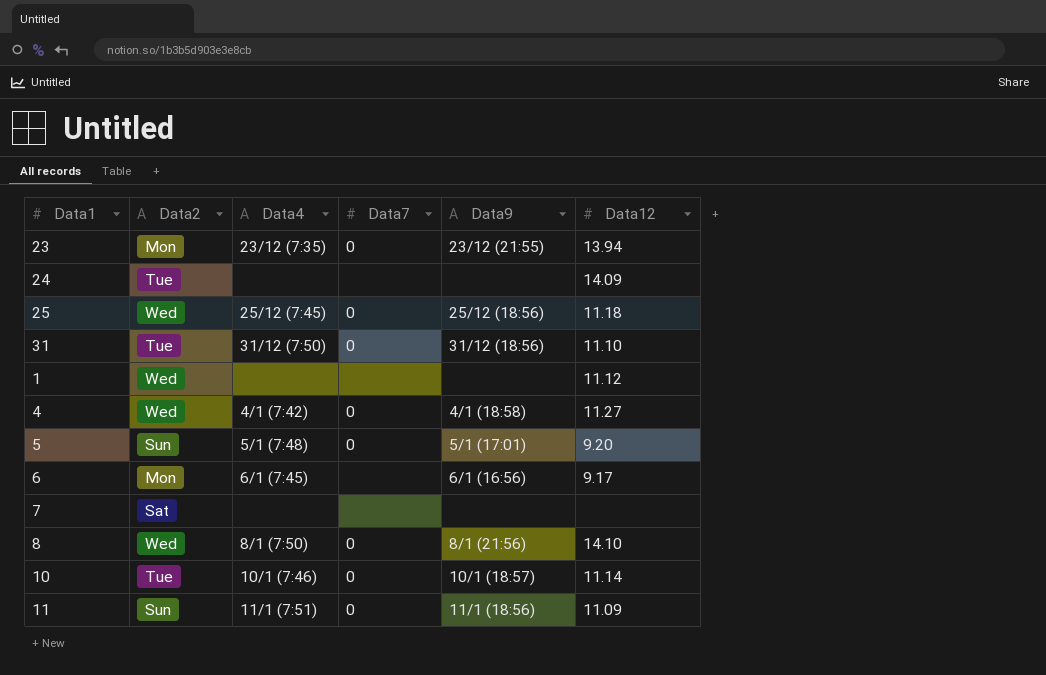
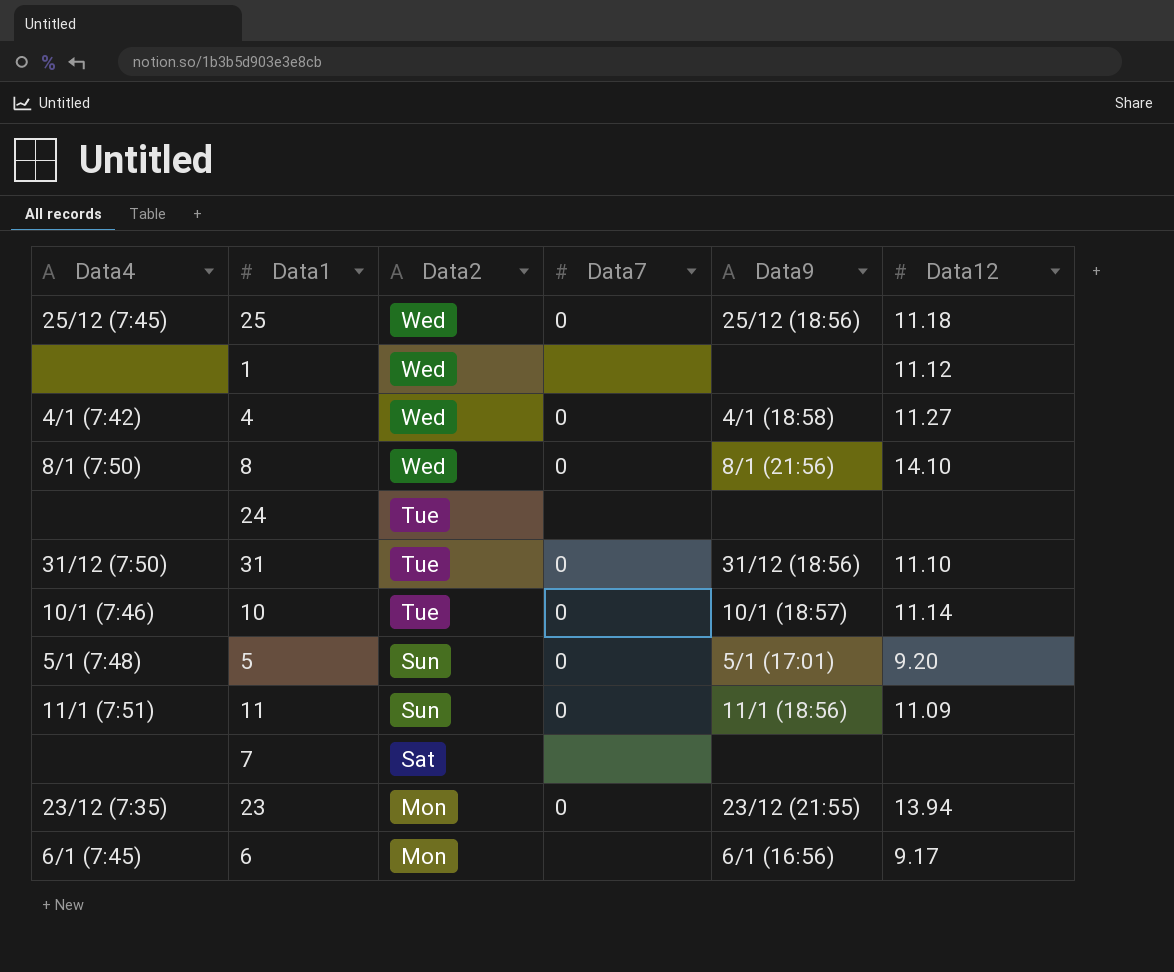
row order: none -> Data2 descending
column Data4 | position: 3 -> 1
24 | Data12: 14.09 -> none

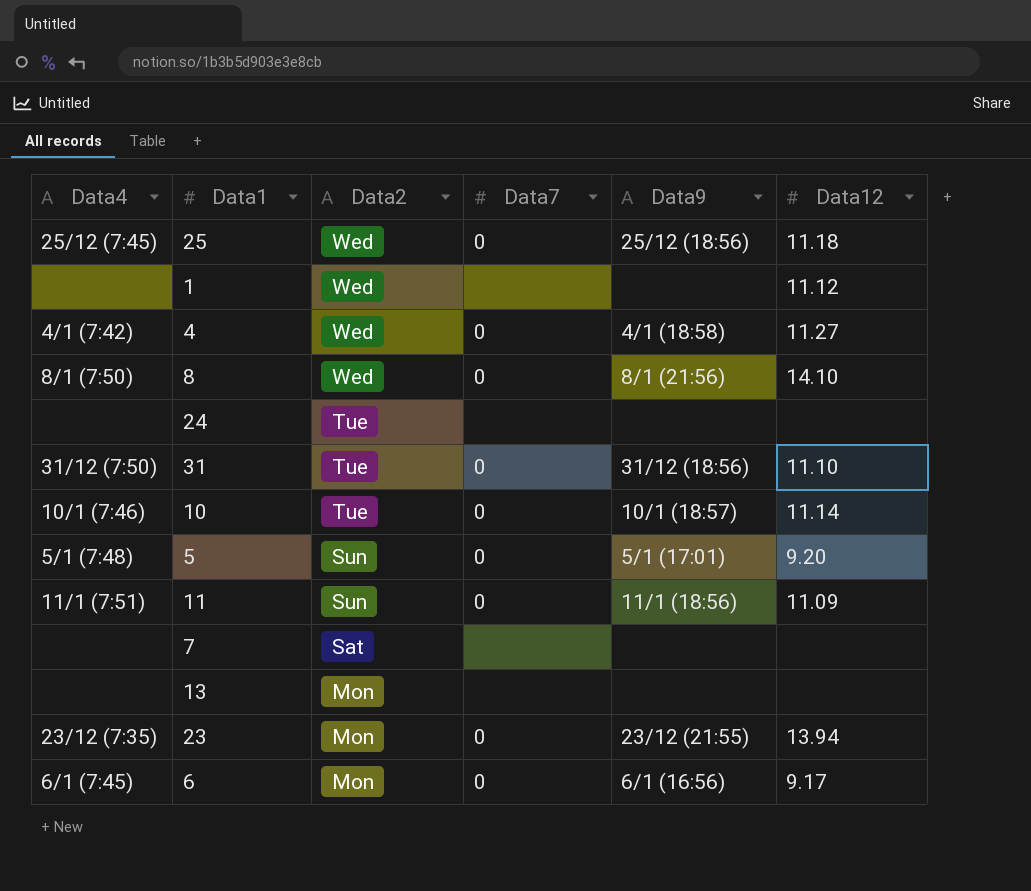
row 13: none -> none | Mon | none | none | none
6 | Data7: none -> 0

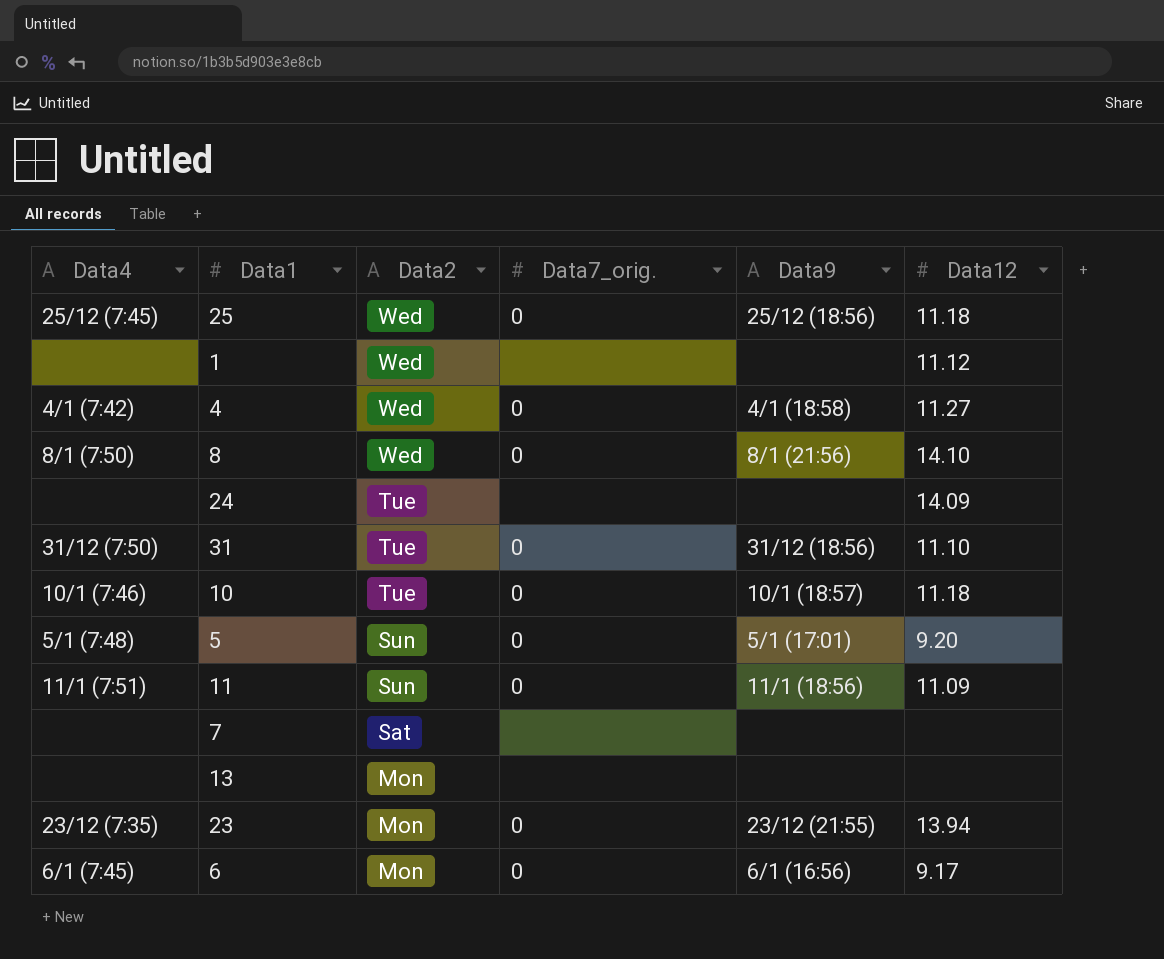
column name: Data7 -> Data7_orig.
24 | Data12: none -> 14.09
10 | Data12: 11.14 -> 11.18

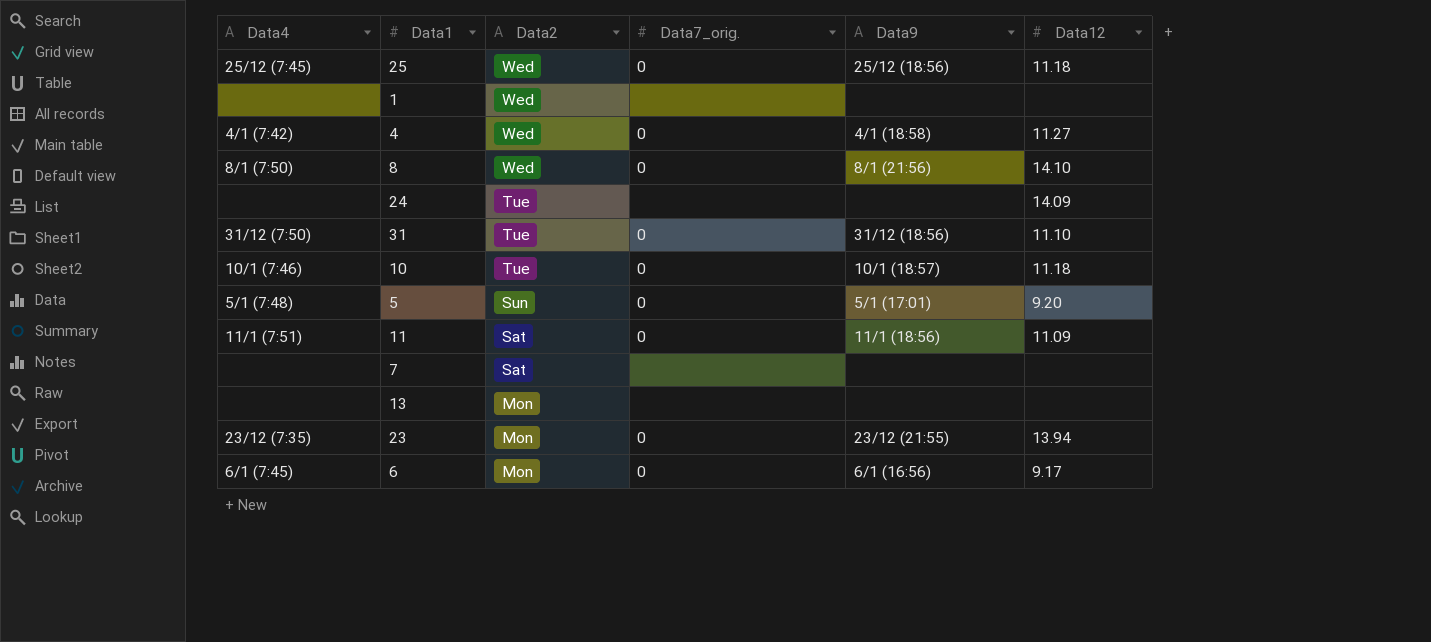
1 | Data12: 11.12 -> none
11 | Data2: Sun -> Sat

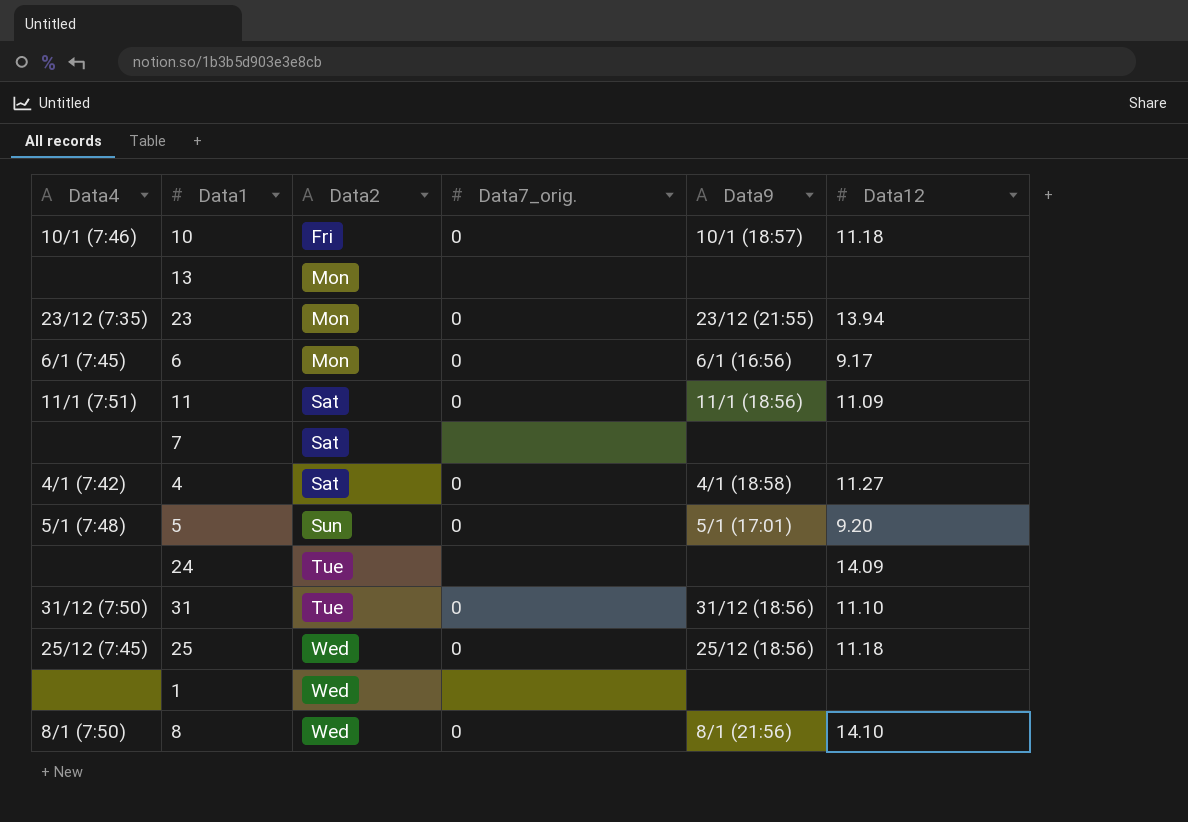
row order: Data2 descending -> Data2 ascending
10 | Data2: Tue -> Fri
4 | Data2: Wed -> Sat

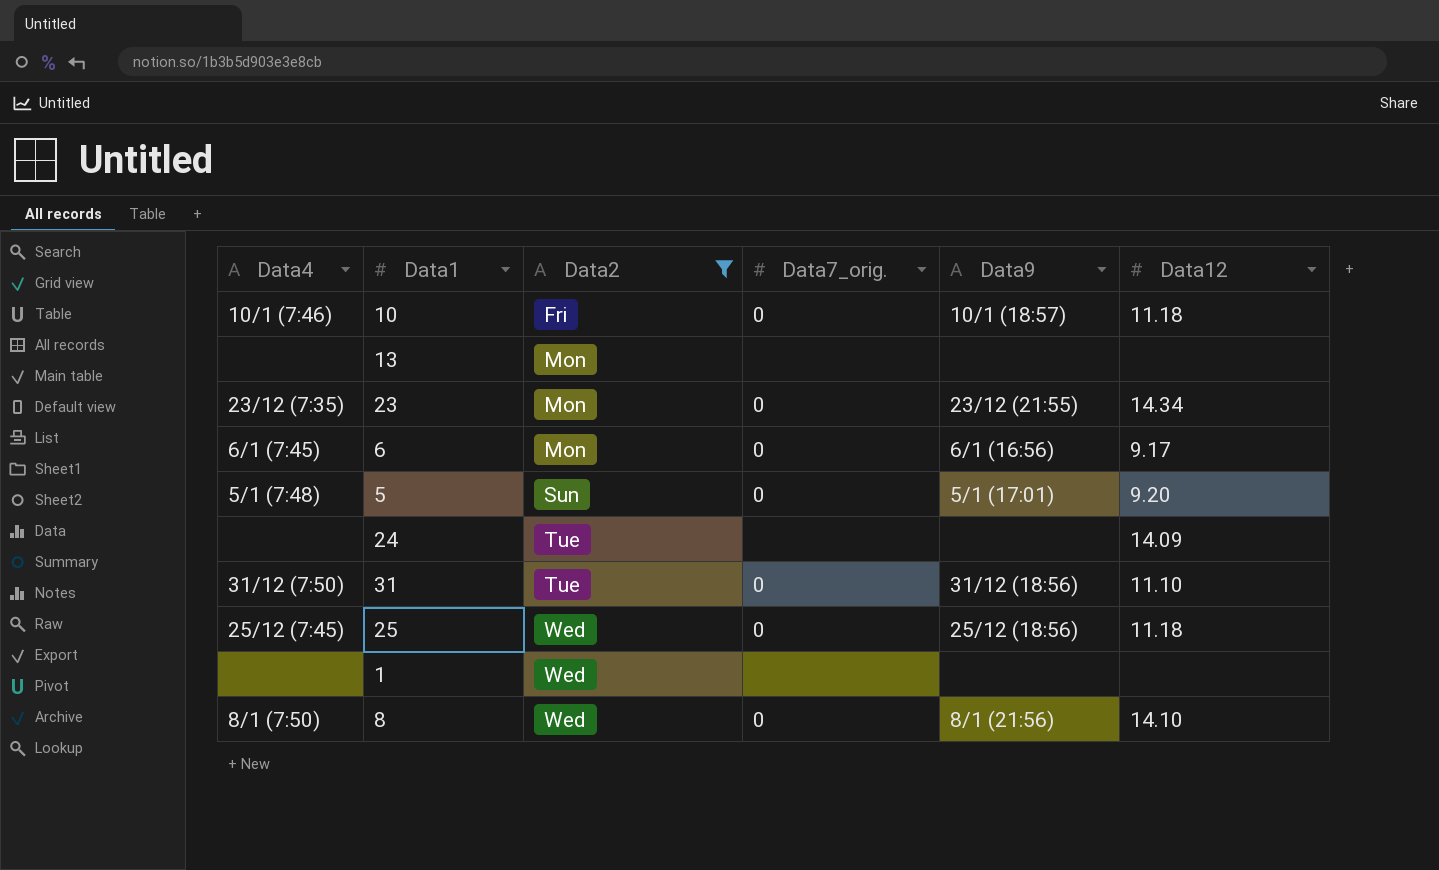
filter: none -> Data2 != Sat
23 | Data12: 13.94 -> 14.34

